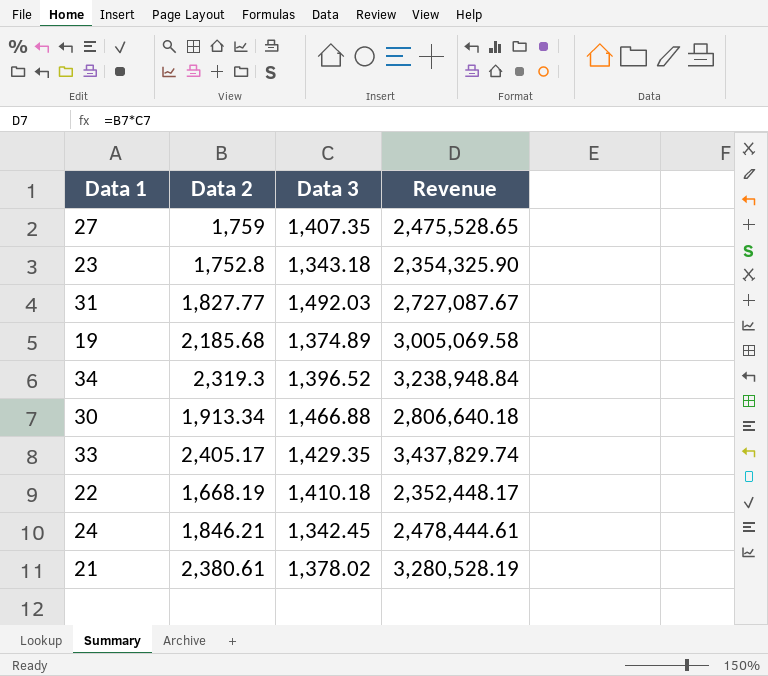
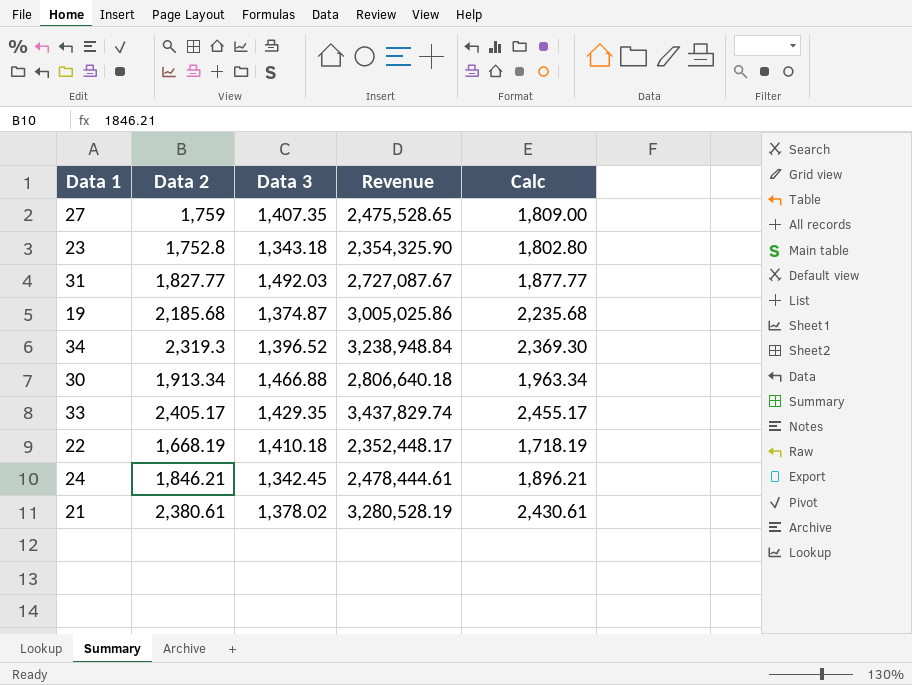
column Calc | formula: none -> [Data 2] + 50
19 | Data 3: 1,374.89 -> 1,374.87
19 | Revenue: 3,005,069.58 -> 3,005,025.86

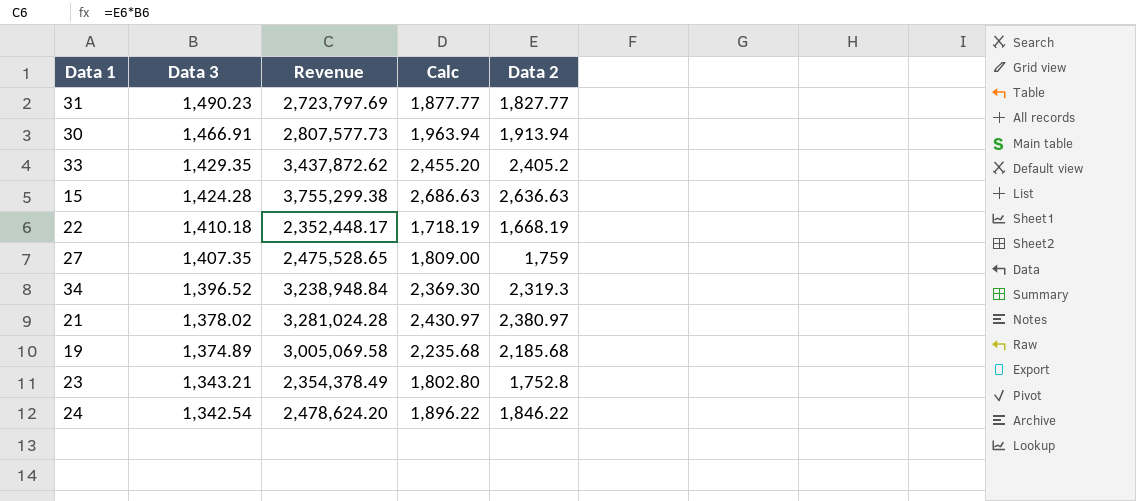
row order: none -> Data 3 descending
column Data 2 | position: 2 -> 5
31 | Data 3: 1,492.03 -> 1,490.23
31 | Revenue: 2,727,087.67 -> 2,723,797.69
30 | Data 3: 1,466.88 -> 1,466.91
30 | Revenue: 2,806,640.18 -> 2,807,577.73
30 | Calc: 1,963.34 -> 1,963.94
30 | Data 2: 1,913.34 -> 1,913.94
33 | Revenue: 3,437,829.74 -> 3,437,872.62
33 | Calc: 2,455.17 -> 2,455.20
33 | Data 2: 2,405.17 -> 2,405.2
row 15: none -> 1,424.28 | 3,755,299.38 | 2,686.63 | 2,636.63
21 | Revenue: 3,280,528.19 -> 3,281,024.28
21 | Calc: 2,430.61 -> 2,430.97
21 | Data 2: 2,380.61 -> 2,380.97
19 | Data 3: 1,374.87 -> 1,374.89
19 | Revenue: 3,005,025.86 -> 3,005,069.58
23 | Data 3: 1,343.18 -> 1,343.21
23 | Revenue: 2,354,325.90 -> 2,354,378.49
24 | Data 3: 1,342.45 -> 1,342.54
24 | Revenue: 2,478,444.61 -> 2,478,624.20
24 | Calc: 1,896.21 -> 1,896.22
24 | Data 2: 1,846.21 -> 1,846.22

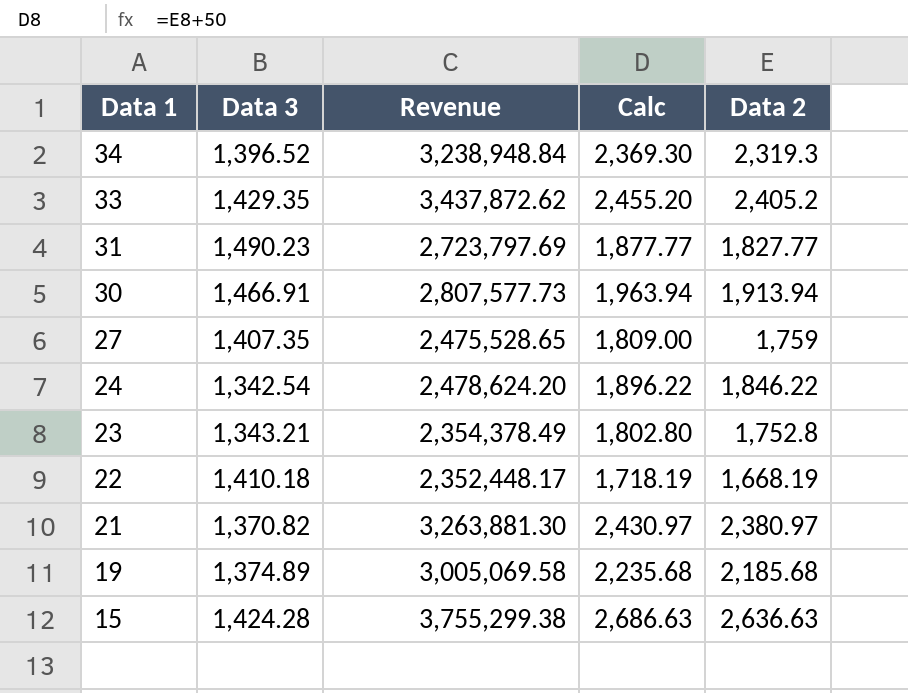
row order: Data 3 descending -> Data 1 descending
21 | Data 3: 1,378.02 -> 1,370.82
21 | Revenue: 3,281,024.28 -> 3,263,881.30

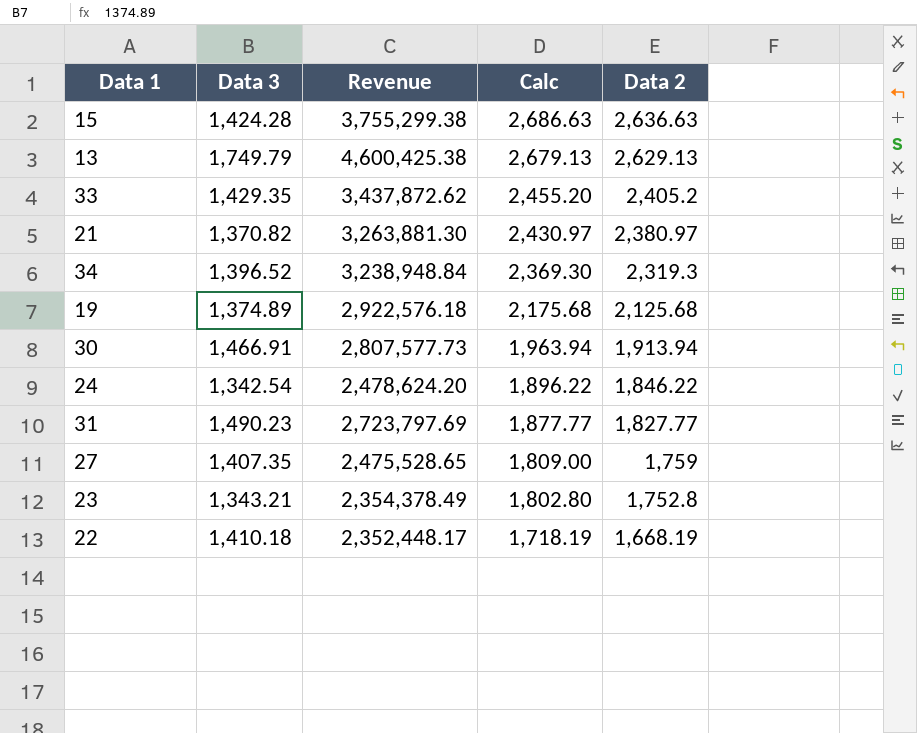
row order: Data 1 descending -> Calc descending
row 13: none -> 1,749.79 | 4,600,425.38 | 2,679.13 | 2,629.13
19 | Revenue: 3,005,069.58 -> 2,922,576.18
19 | Calc: 2,235.68 -> 2,175.68
19 | Data 2: 2,185.68 -> 2,125.68

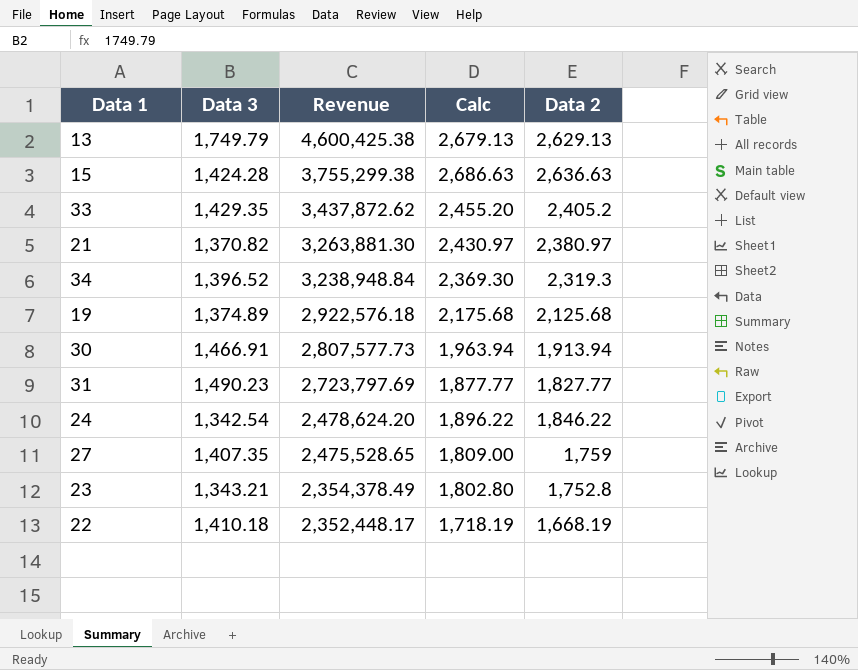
row order: Calc descending -> Revenue descending

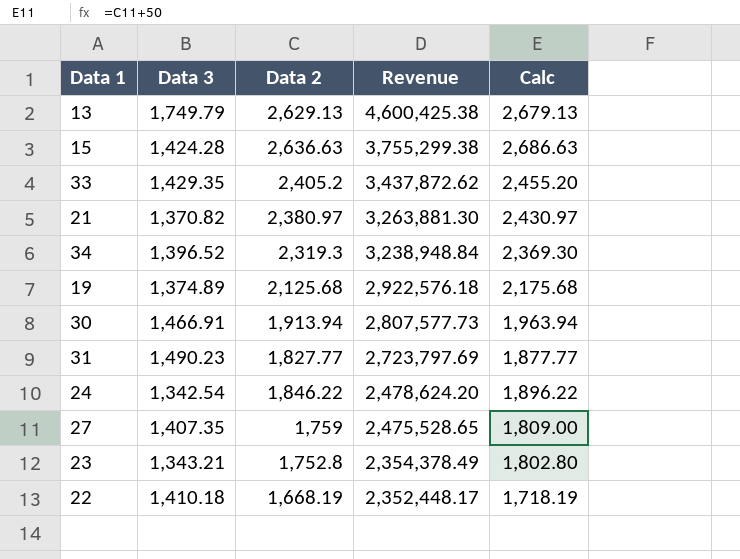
column Data 2 | position: 5 -> 3

